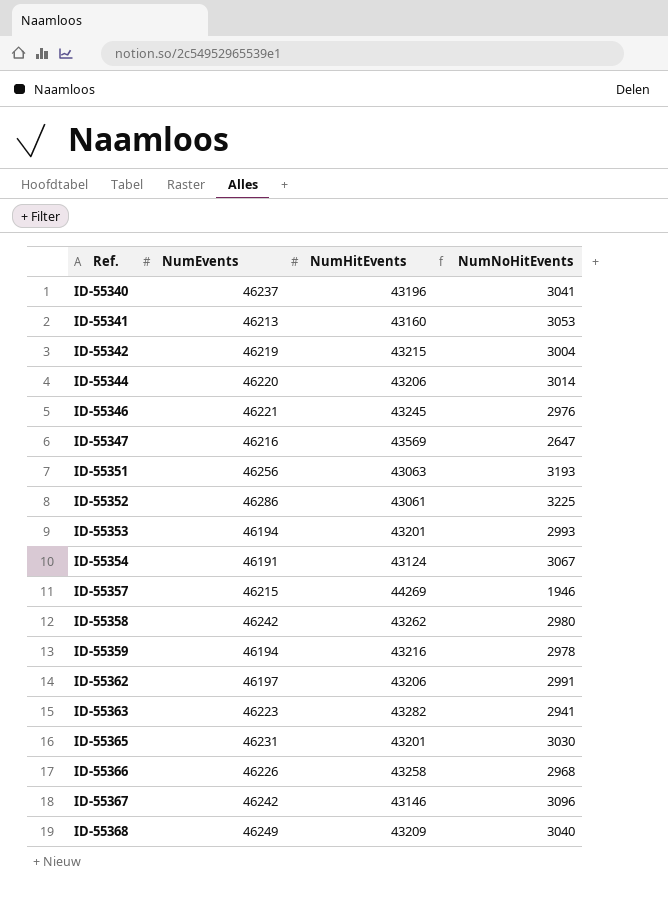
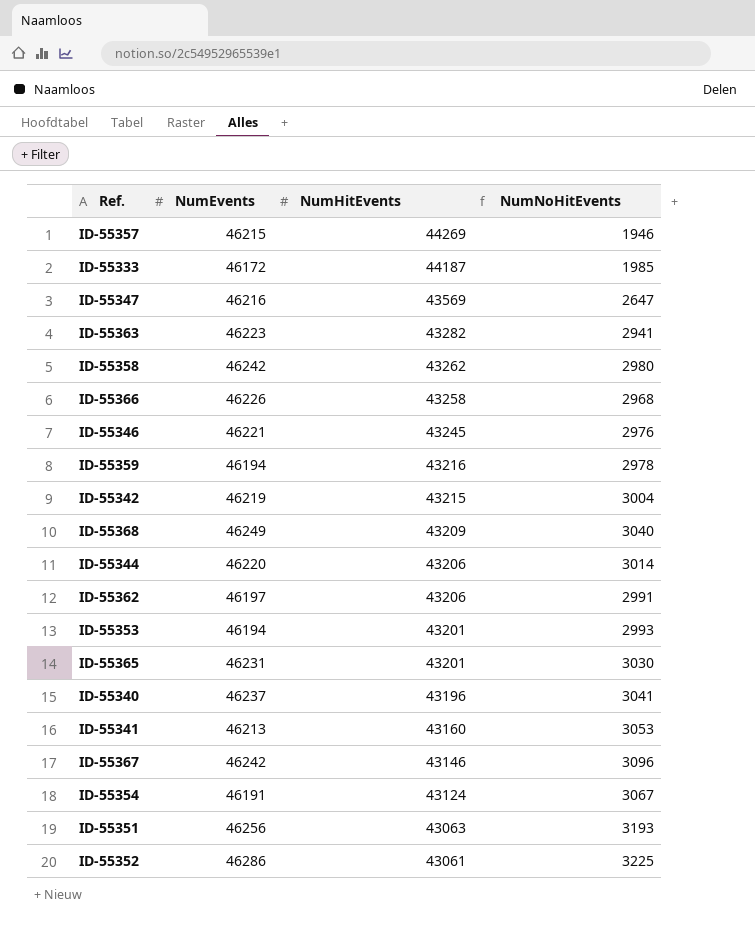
row order: Ref. ascending -> NumHitEvents descending
row ID-55333: none -> 46172 | 44187 | 1985

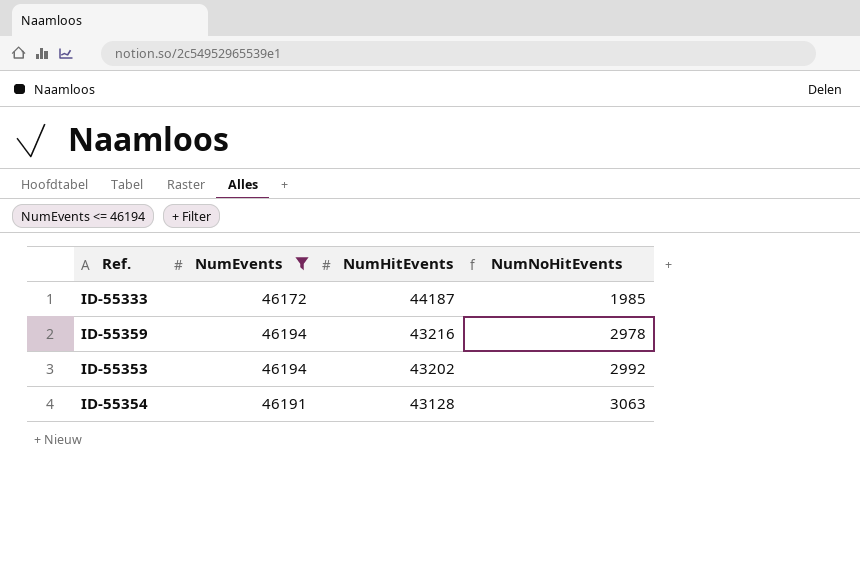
filter: none -> NumEvents <= 46194
ID-55353 | NumHitEvents: 43201 -> 43202
ID-55353 | NumNoHitEvents: 2993 -> 2992
ID-55354 | NumHitEvents: 43124 -> 43128
ID-55354 | NumNoHitEvents: 3067 -> 3063

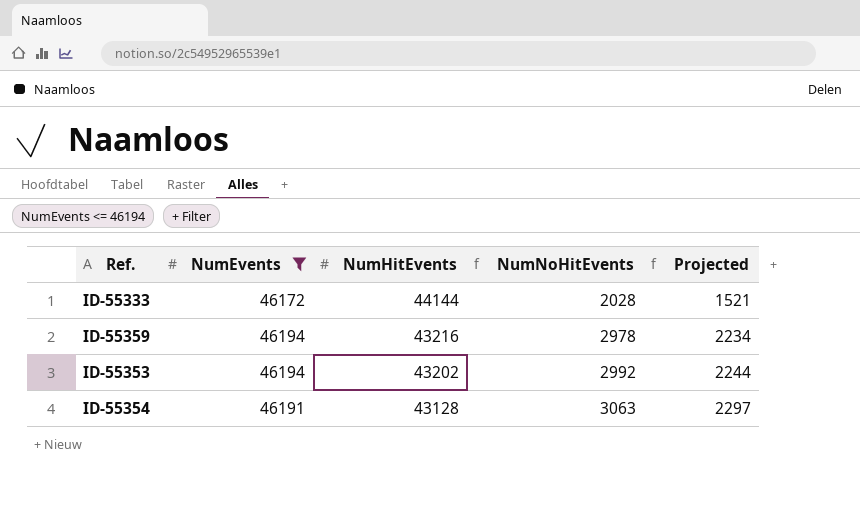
column Projected | formula: none -> [NumNoHitEvents] * 0.75
ID-55333 | NumHitEvents: 44187 -> 44144
ID-55333 | NumNoHitEvents: 1985 -> 2028

